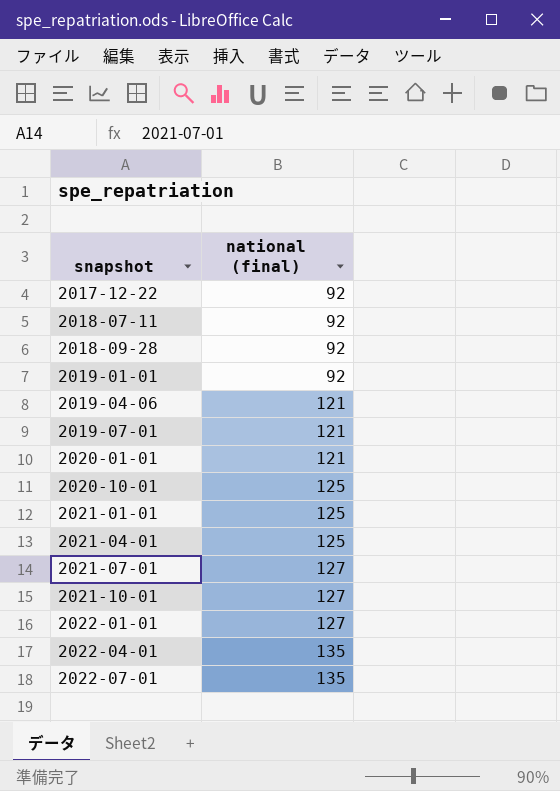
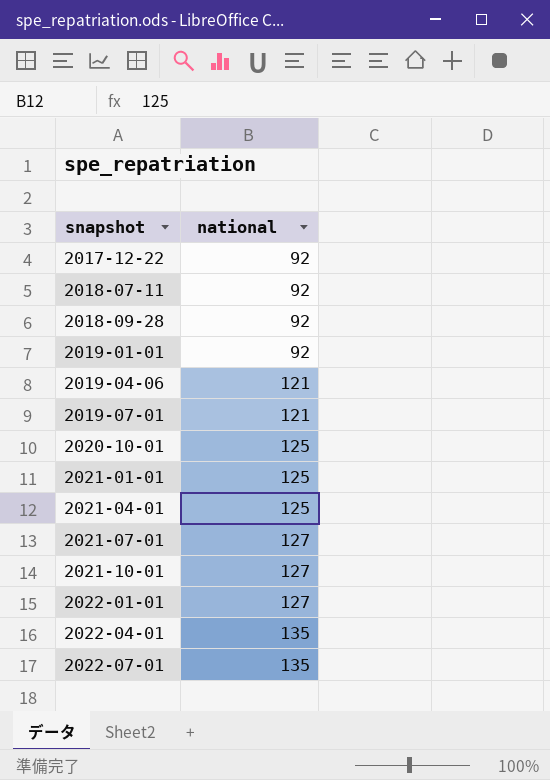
column name: national (final) -> national
row 2020-01-01: 121 -> none

